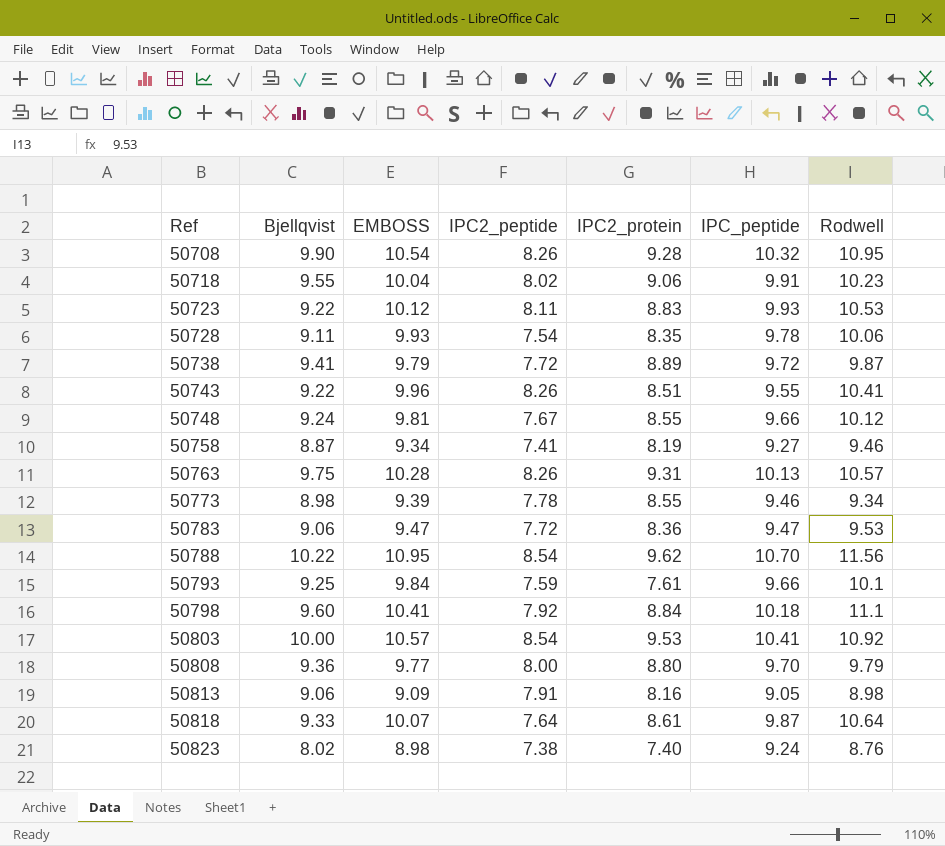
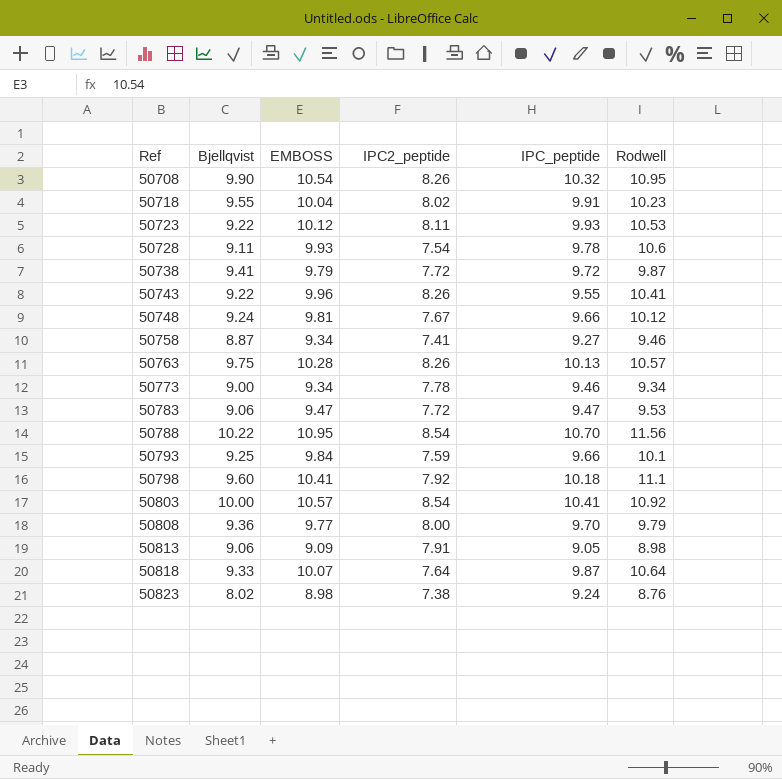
column IPC2_protein | position: 5 -> none
50728 | Rodwell: 10.06 -> 10.6
50773 | Bjellqvist: 8.98 -> 9.00
50773 | EMBOSS: 9.39 -> 9.34

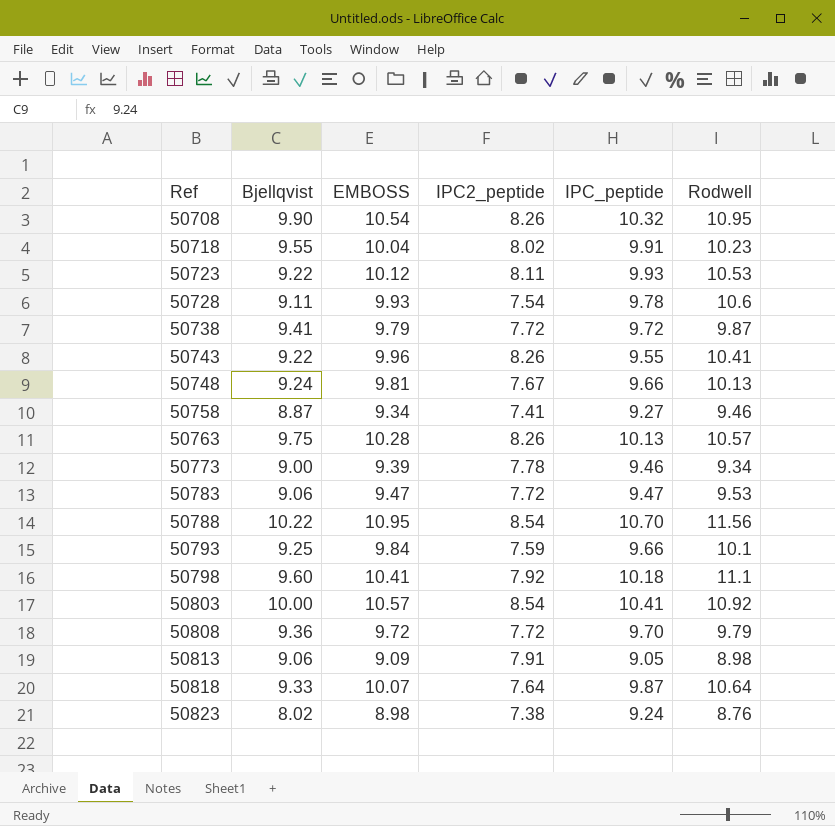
50748 | Rodwell: 10.12 -> 10.13
50773 | EMBOSS: 9.34 -> 9.39
50808 | EMBOSS: 9.77 -> 9.72
50808 | IPC2_peptide: 8.00 -> 7.72

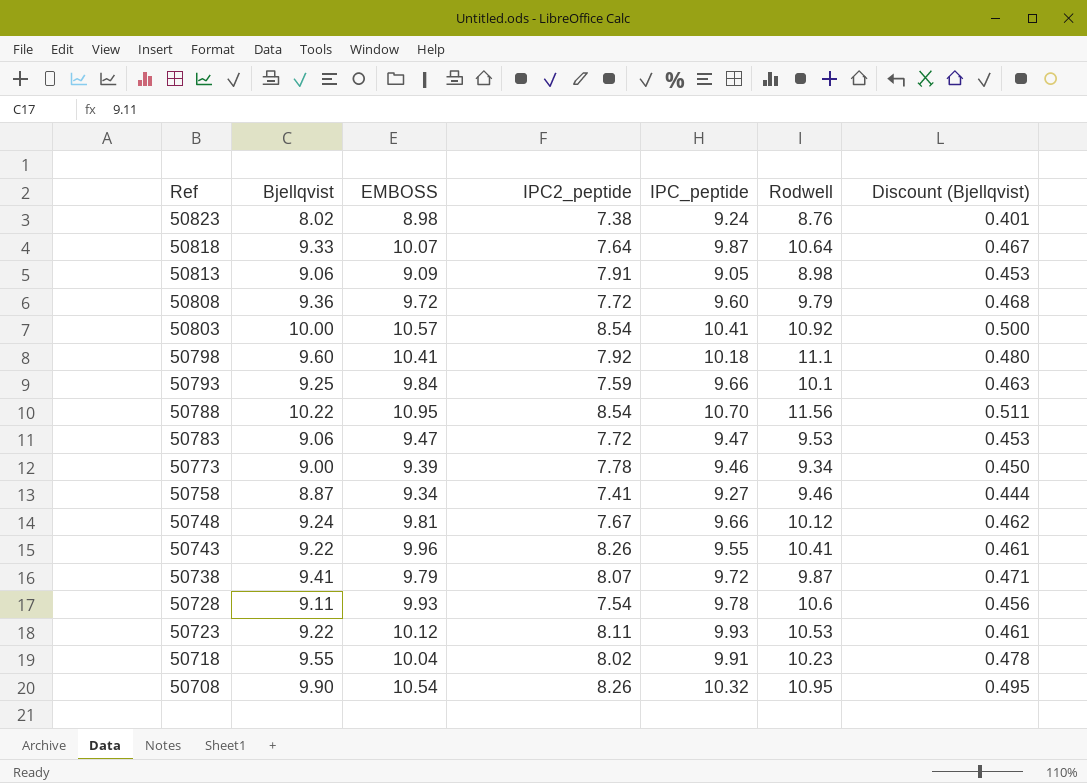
row order: Ref ascending -> Ref descending
column Discount (Bjellqvist) | formula: none -> [Bjellqvist] * 0.05
row 50763: 9.75 | 10.28 | 8.26 | 10.13 | 10.57 -> none
50808 | IPC_peptide: 9.70 -> 9.60
50748 | Rodwell: 10.13 -> 10.12
50738 | IPC2_peptide: 7.72 -> 8.07

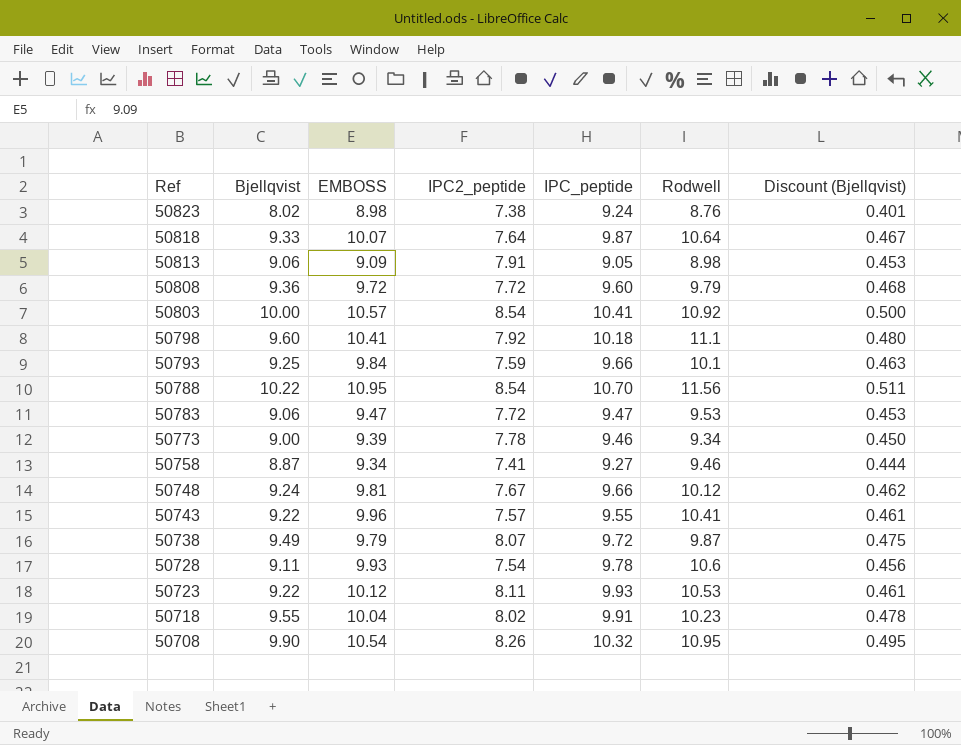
50743 | IPC2_peptide: 8.26 -> 7.57
50738 | Bjellqvist: 9.41 -> 9.49
50738 | Discount (Bjellqvist): 0.471 -> 0.475

